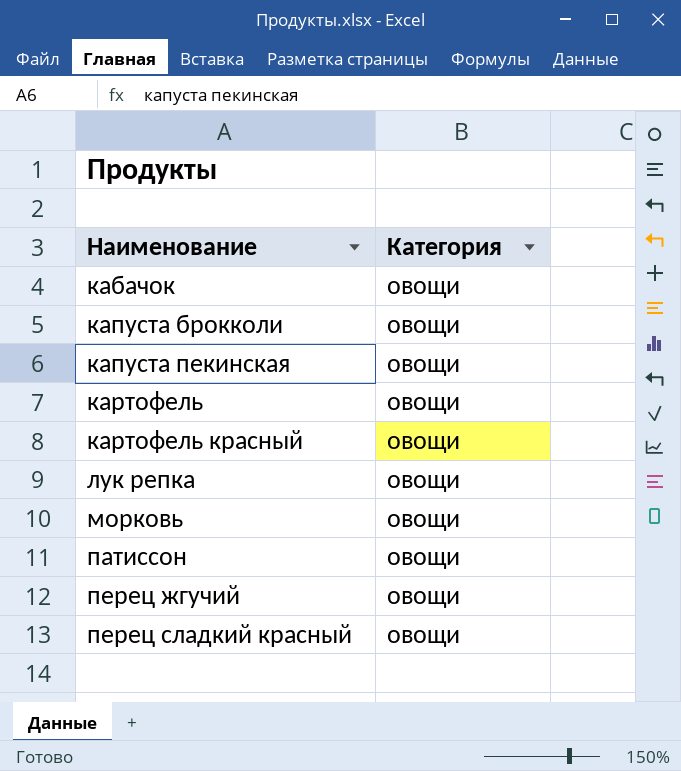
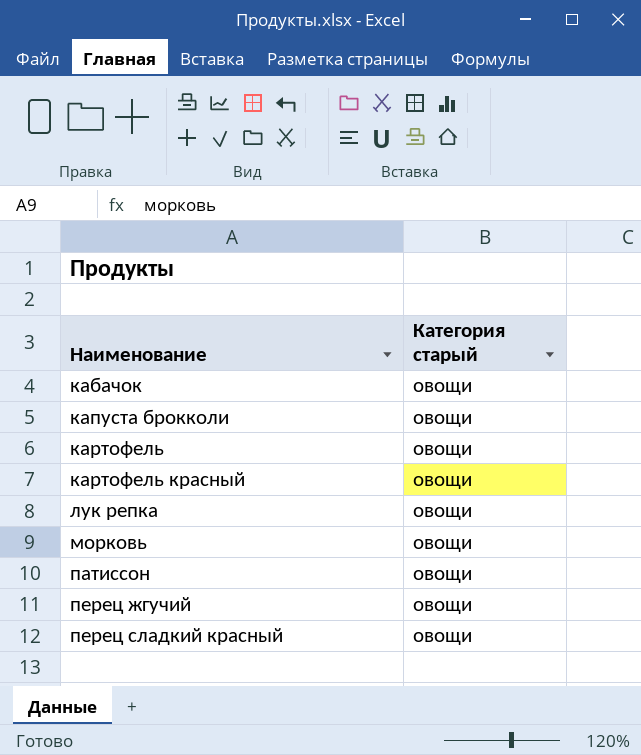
column name: Категория -> Категория старый
row капуста пекинская: овощи -> none

